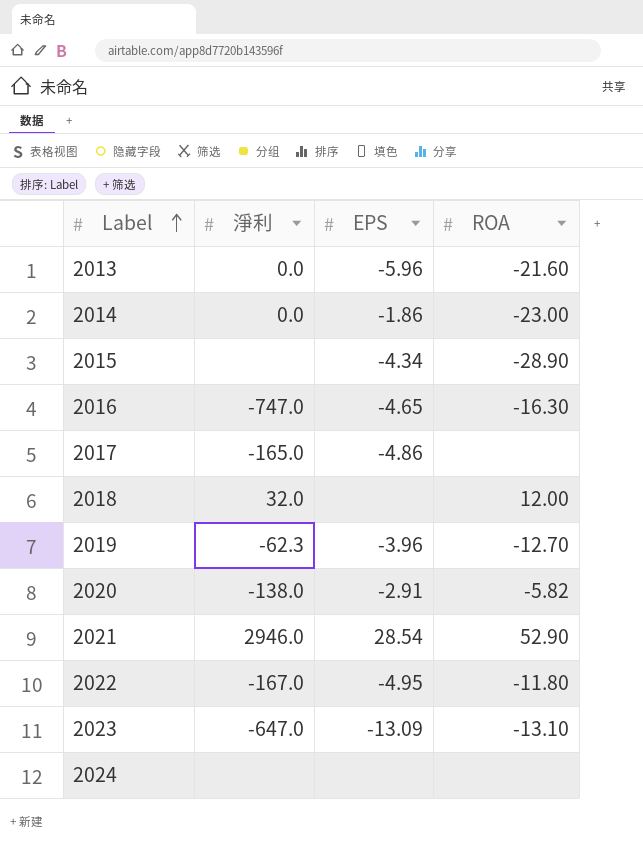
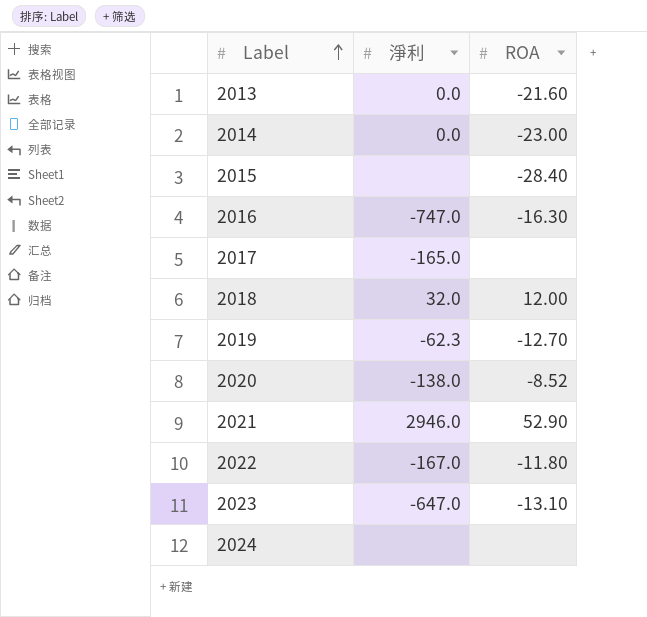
column EPS | position: 3 -> none
2015 | ROA: -28.90 -> -28.40
2020 | ROA: -5.82 -> -8.52

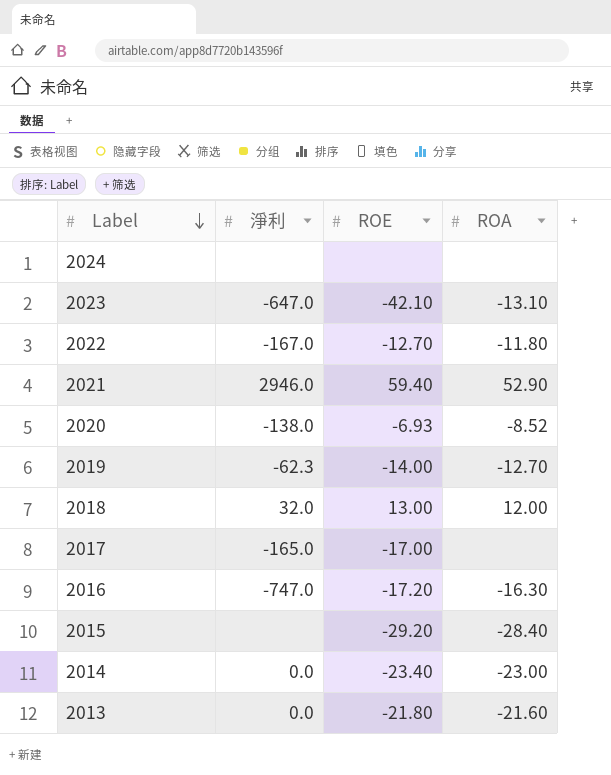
row order: Label ascending -> Label descending
column ROE | position: none -> 3

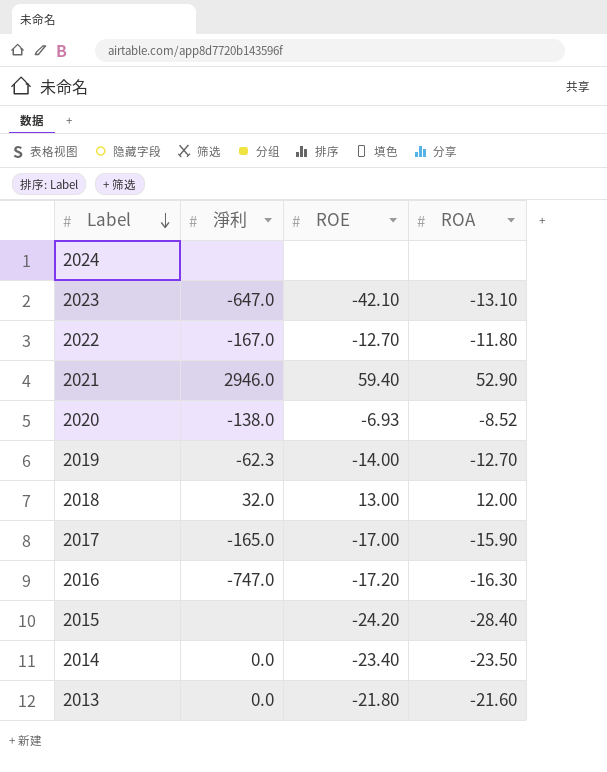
2017 | ROA: none -> -15.90
2015 | ROE: -29.20 -> -24.20
2014 | ROA: -23.00 -> -23.50

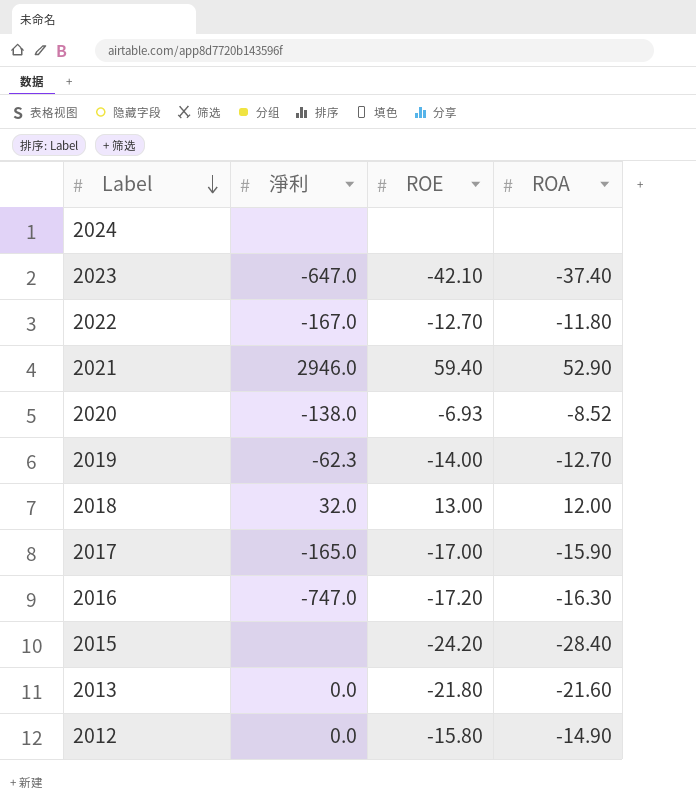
row 2014: 0.0 | -23.40 | -23.50 -> none
2023 | ROA: -13.10 -> -37.40
row 2012: none -> 0.0 | -15.80 | -14.90

